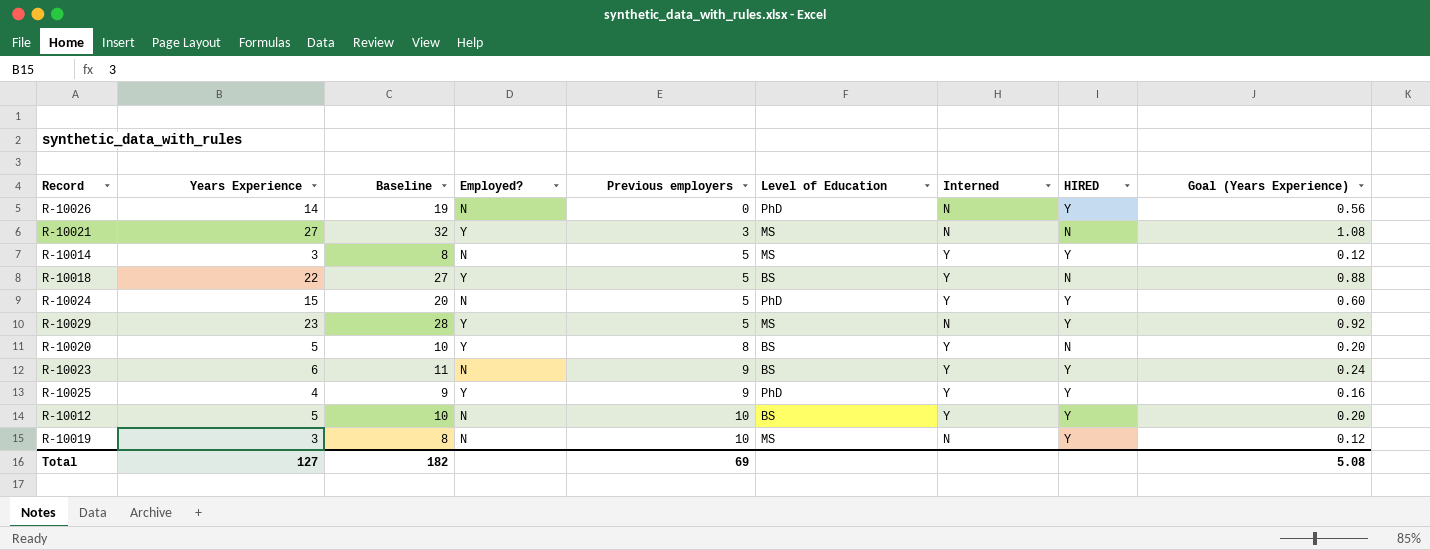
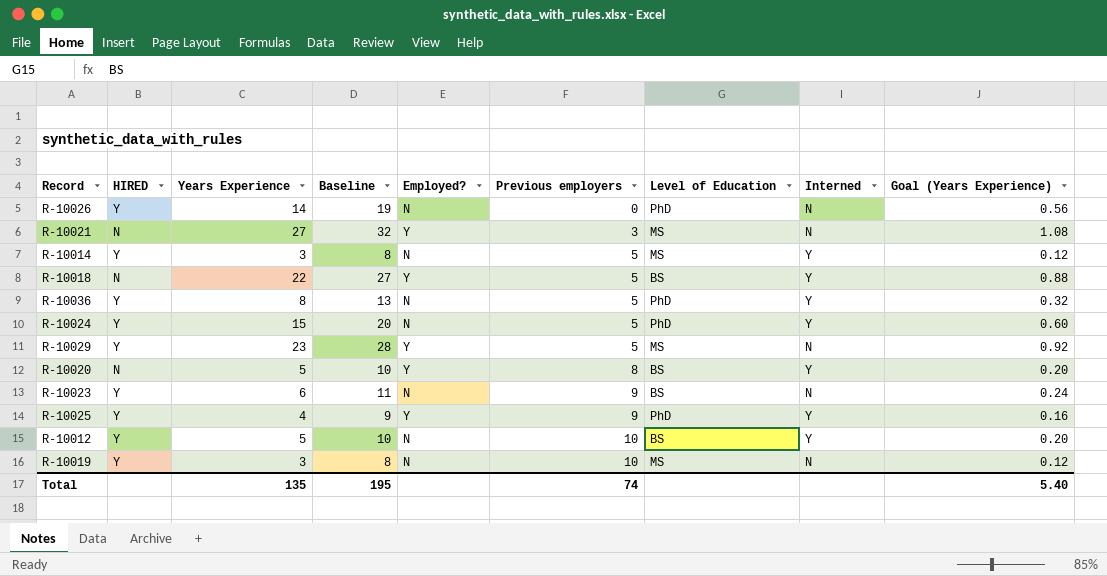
column HIRED | position: 8 -> 2
row R-10036: none -> Y | 8 | 13 | N | 5 | PhD | Y | 0.32
R-10023 | Interned: Y -> N
Total | Years Experience: 127 -> 135
Total | Baseline: 182 -> 195
Total | Previous employers: 69 -> 74
Total | Goal (Years Experience): 5.08 -> 5.40

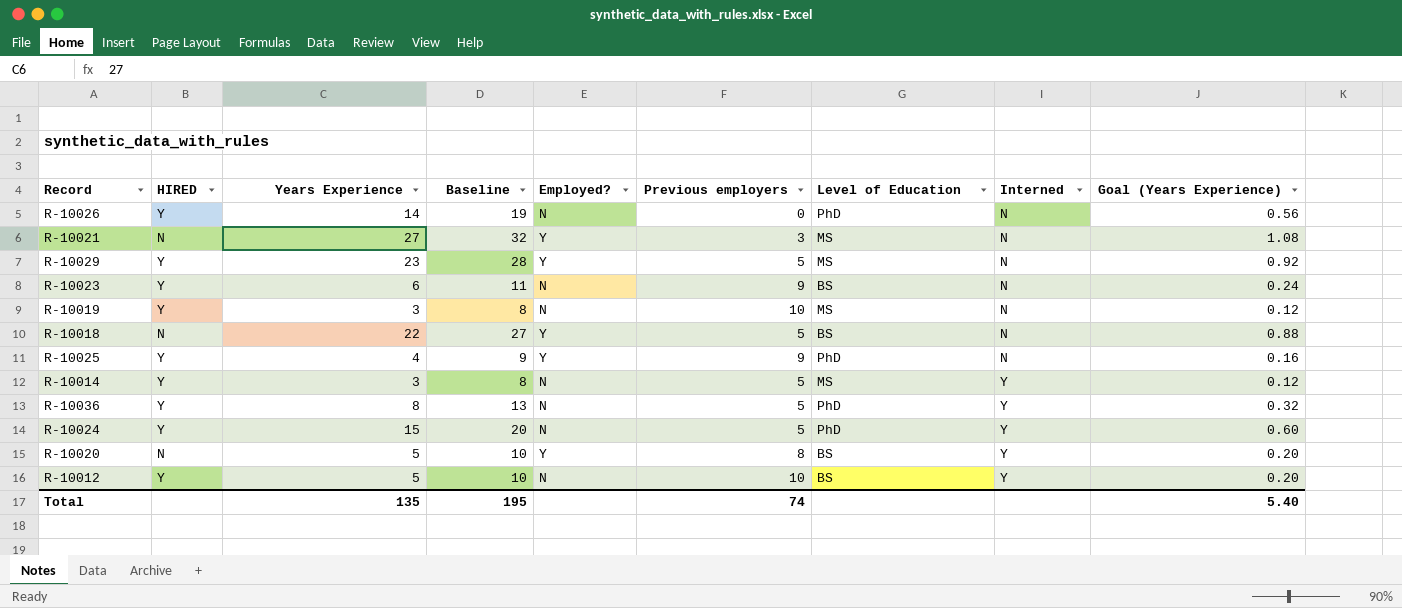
row order: Previous employers ascending -> Interned ascending
R-10018 | Interned: Y -> N
R-10025 | Interned: Y -> N

